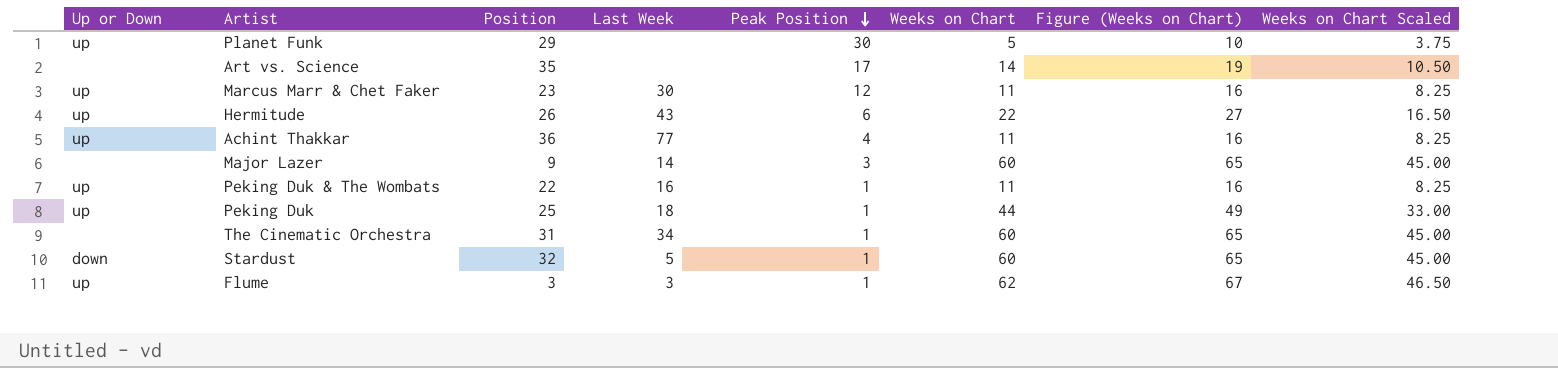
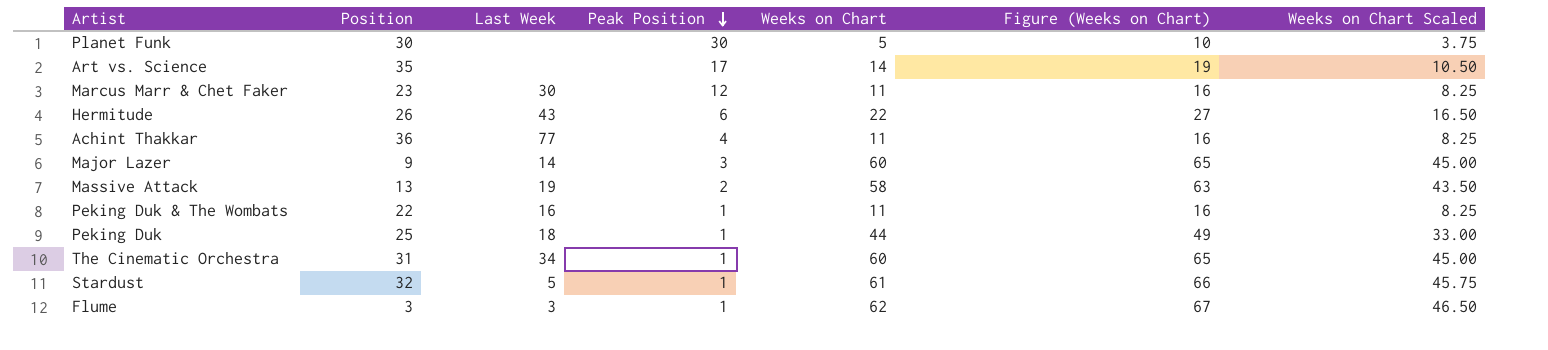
column Up or Down | position: 1 -> none
Planet Funk | Position: 29 -> 30
row Massive Attack: none -> 13 | 19 | 2 | 58 | 63 | 43.50
Stardust | Weeks on Chart: 60 -> 61
Stardust | Figure (Weeks on Chart): 65 -> 66
Stardust | Weeks on Chart Scaled: 45.00 -> 45.75

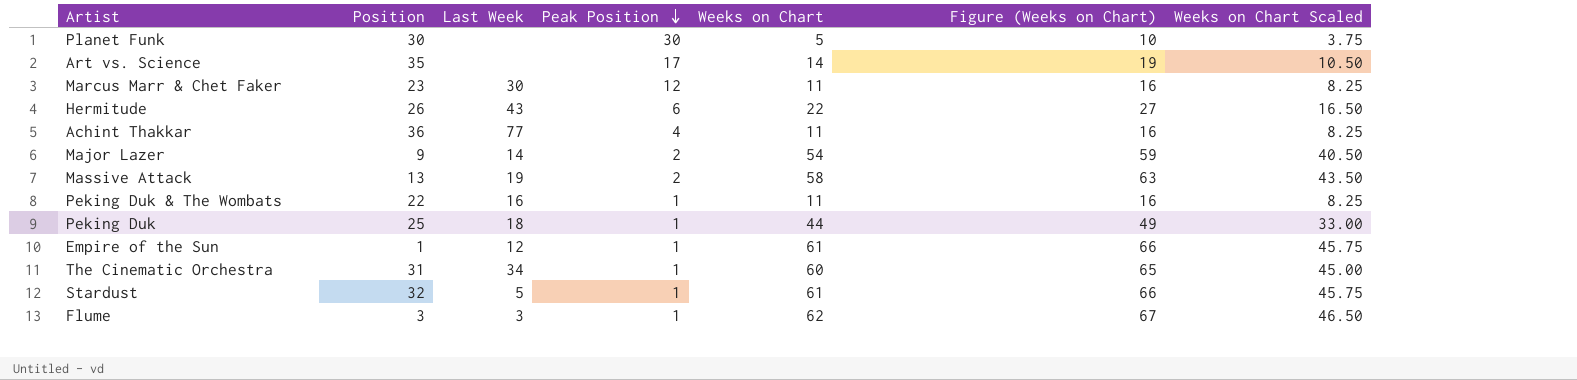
Major Lazer | Peak Position: 3 -> 2
Major Lazer | Weeks on Chart: 60 -> 54
Major Lazer | Figure (Weeks on Chart): 65 -> 59
Major Lazer | Weeks on Chart Scaled: 45.00 -> 40.50
row Empire of the Sun: none -> 1 | 12 | 1 | 61 | 66 | 45.75

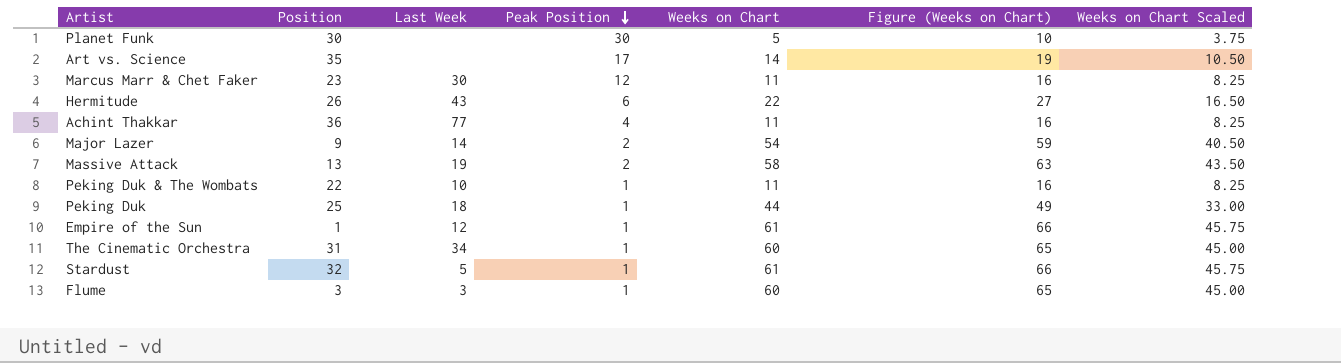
Peking Duk & The Wombats | Last Week: 16 -> 10
Flume | Weeks on Chart: 62 -> 60
Flume | Figure (Weeks on Chart): 67 -> 65
Flume | Weeks on Chart Scaled: 46.50 -> 45.00

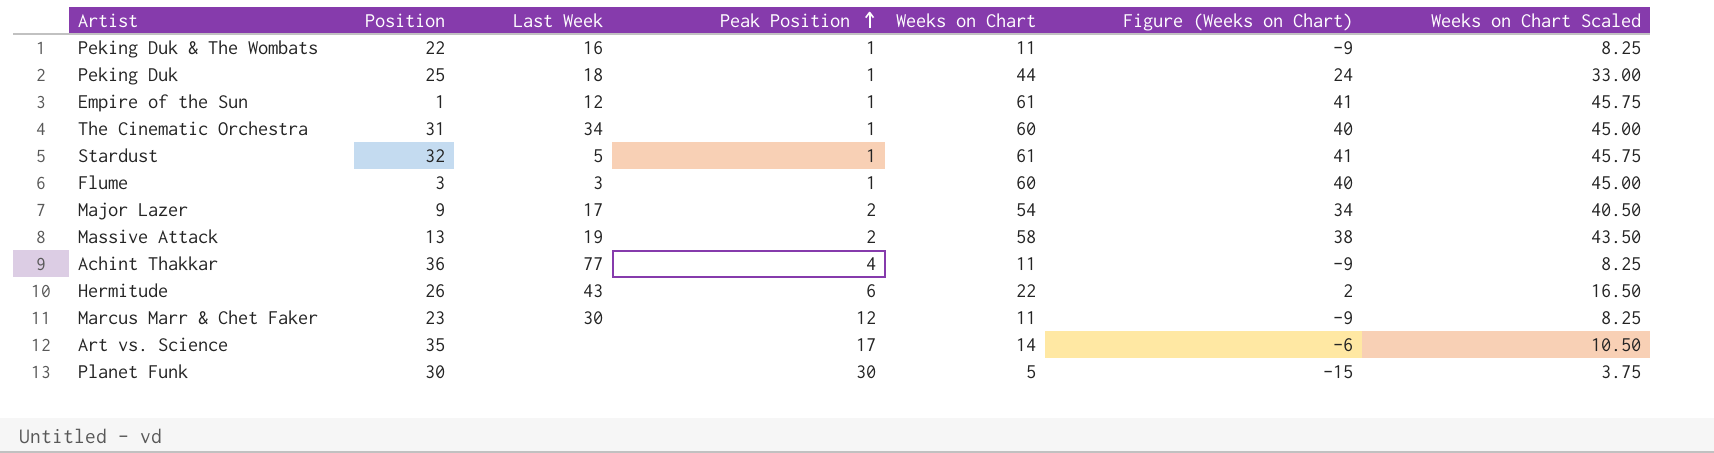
row order: Peak Position descending -> Peak Position ascending
column Figure (Weeks on Chart) | formula: [Weeks on Chart] + 5 -> [Weeks on Chart] - 20
Peking Duk & The Wombats | Last Week: 10 -> 16
Major Lazer | Last Week: 14 -> 17

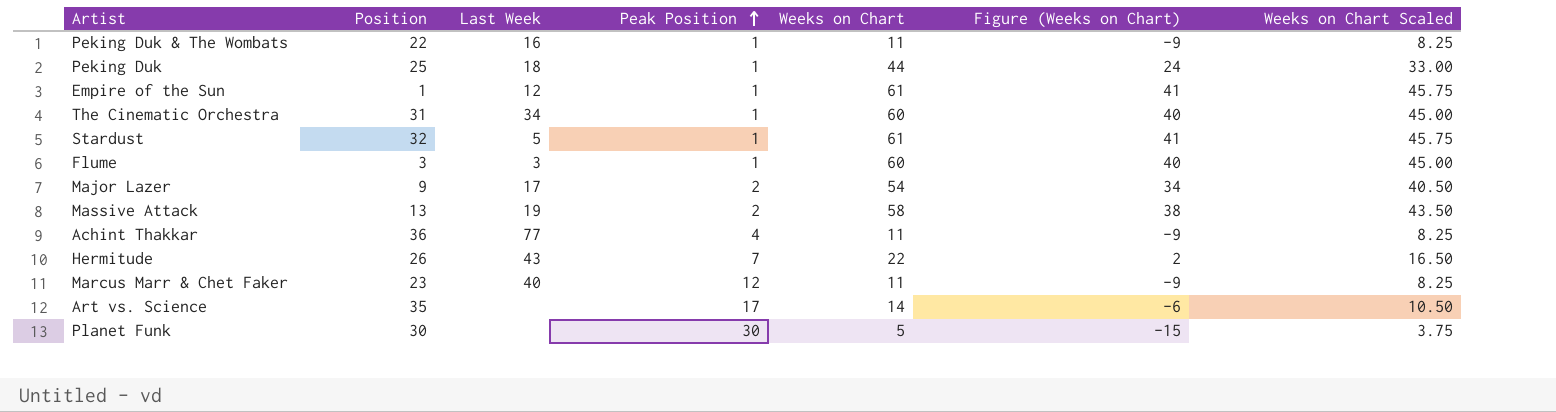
Hermitude | Peak Position: 6 -> 7
Marcus Marr & Chet Faker | Last Week: 30 -> 40

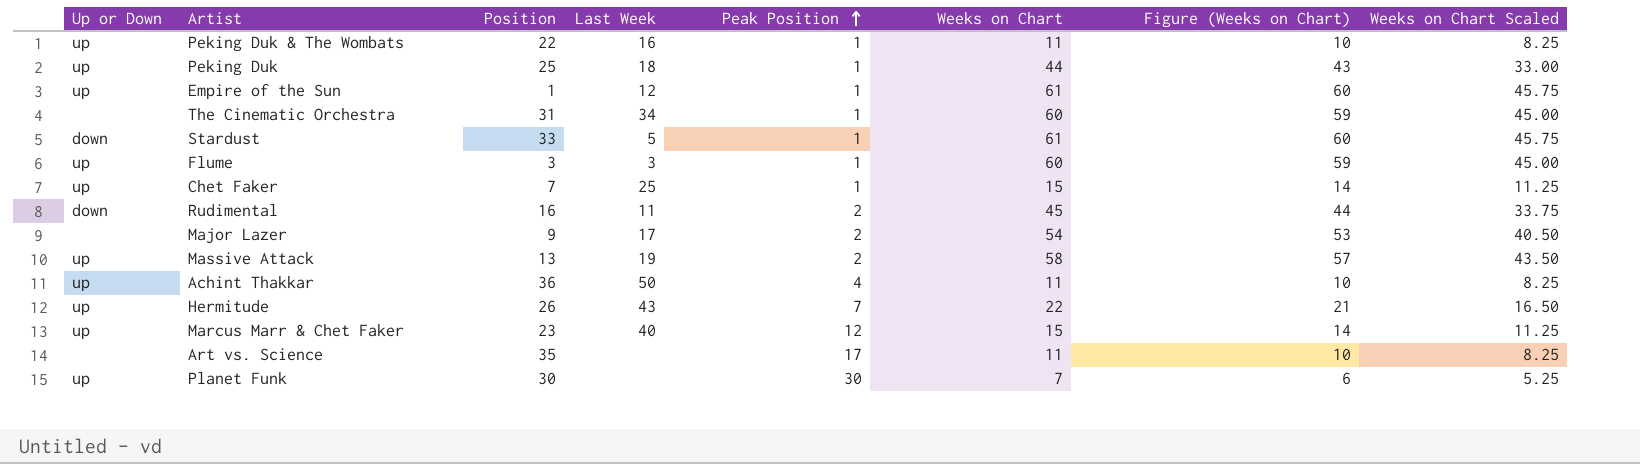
column Up or Down | position: none -> 1
column Figure (Weeks on Chart) | formula: [Weeks on Chart] - 20 -> [Weeks on Chart] - 1
Stardust | Position: 32 -> 33
row Chet Faker: none -> up | 7 | 25 | 1 | 15 | 14 | 11.25
row Rudimental: none -> down | 16 | 11 | 2 | 45 | 44 | 33.75
Achint Thakkar | Last Week: 77 -> 50
Marcus Marr & Chet Faker | Weeks on Chart: 11 -> 15
Marcus Marr & Chet Faker | Weeks on Chart Scaled: 8.25 -> 11.25
Art vs. Science | Weeks on Chart: 14 -> 11
Art vs. Science | Weeks on Chart Scaled: 10.50 -> 8.25
Planet Funk | Weeks on Chart: 5 -> 7
Planet Funk | Weeks on Chart Scaled: 3.75 -> 5.25

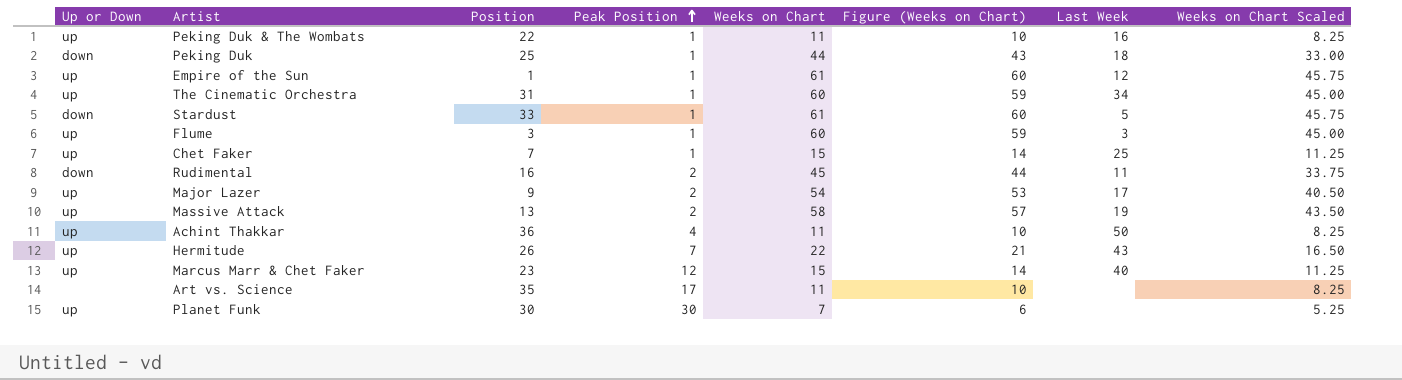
column Last Week | position: 4 -> 7
Peking Duk | Up or Down: up -> down
The Cinematic Orchestra | Up or Down: none -> up
Major Lazer | Up or Down: none -> up

